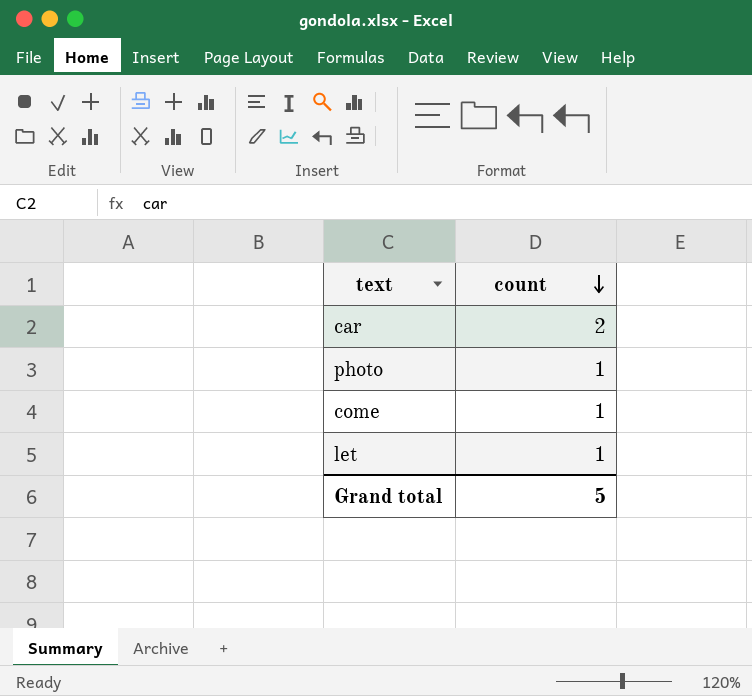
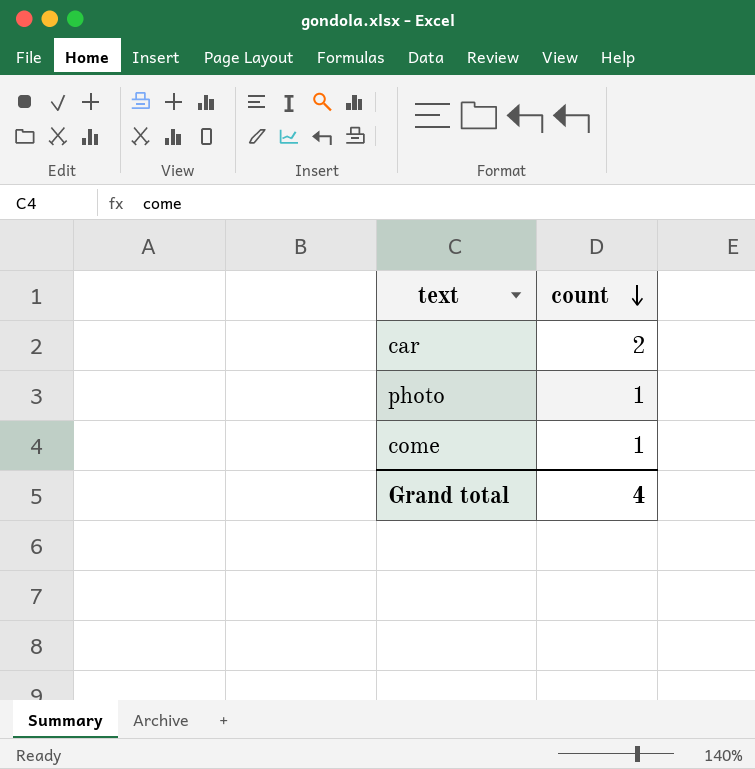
row let: 1 -> none
Grand total | count: 5 -> 4

